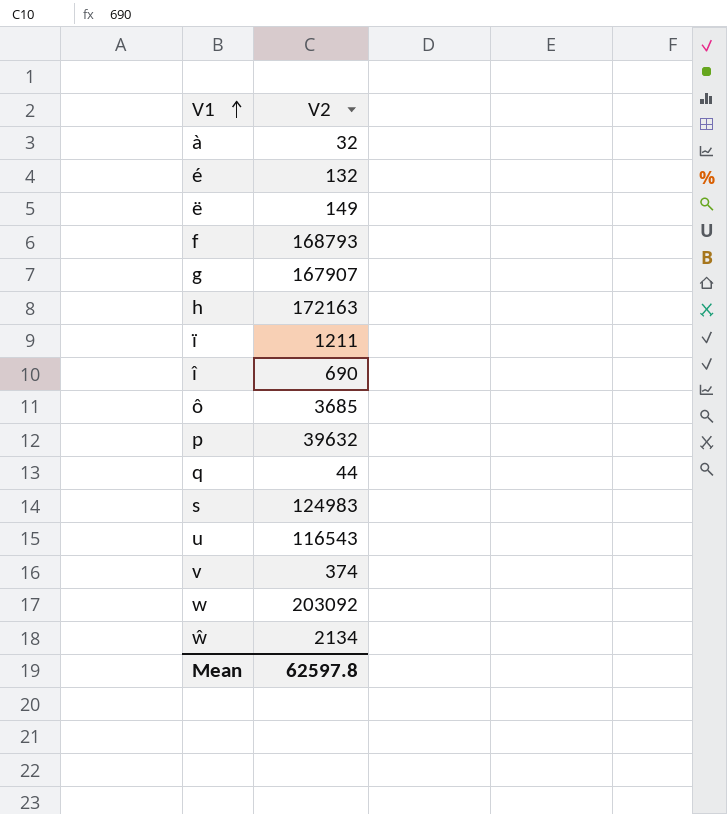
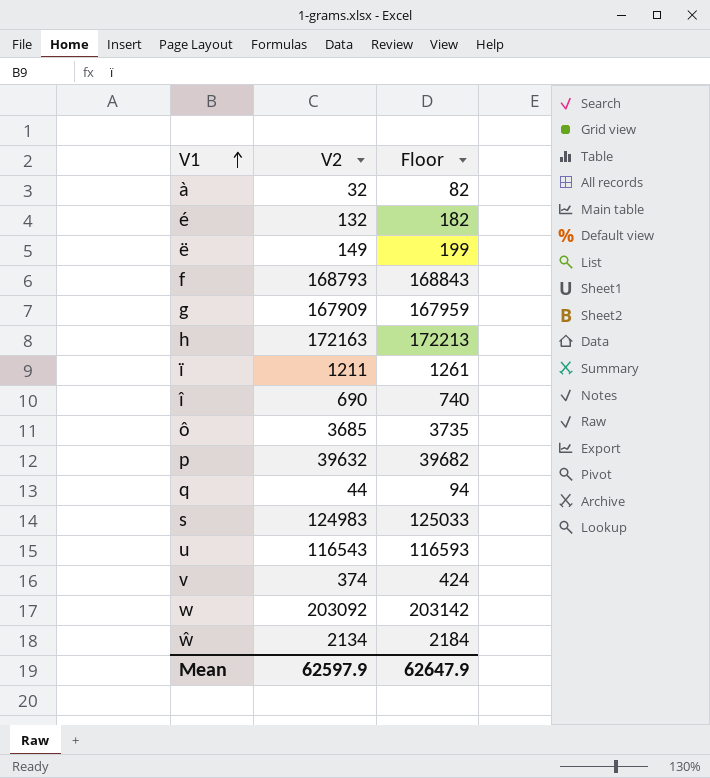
column Floor | formula: none -> [V2] + 50
g | V2: 167907 -> 167909
Mean | V2: 62597.8 -> 62597.9

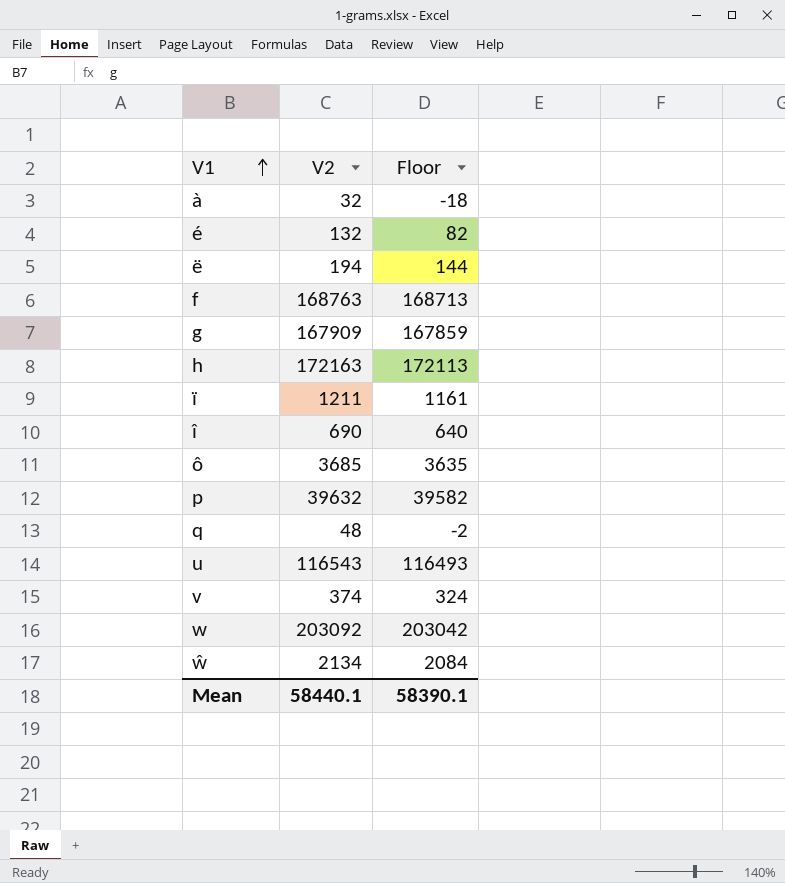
column Floor | formula: [V2] + 50 -> [V2] - 50
row s: 124983 | 125033 -> none
ë | V2: 149 -> 194
f | V2: 168793 -> 168763
q | V2: 44 -> 48
Mean | V2: 62597.9 -> 58440.1
Mean | Floor: 62647.9 -> 58390.1

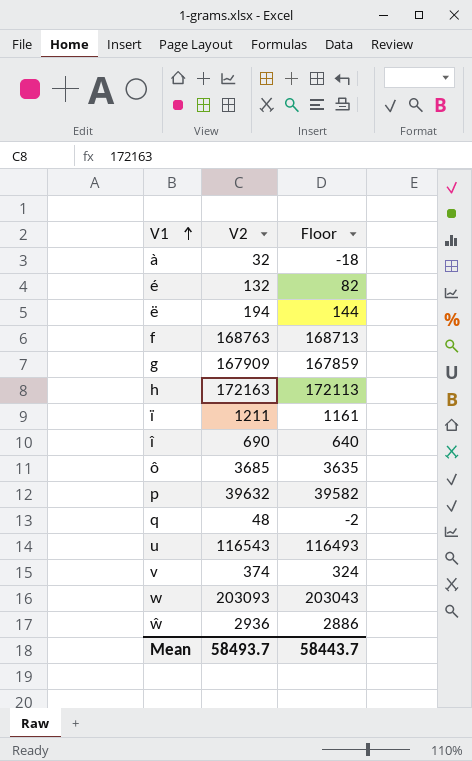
w | V2: 203092 -> 203093
w | Floor: 203042 -> 203043
ŵ | V2: 2134 -> 2936
ŵ | Floor: 2084 -> 2886
Mean | V2: 58440.1 -> 58493.7
Mean | Floor: 58390.1 -> 58443.7

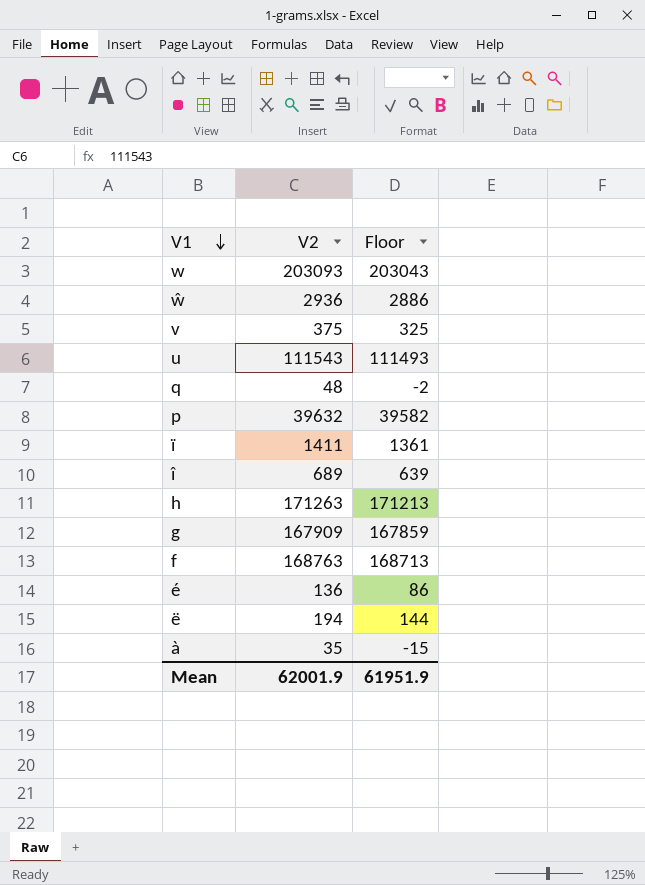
row order: V1 ascending -> V1 descending
row ô: 3685 | 3635 -> none
v | V2: 374 -> 375
v | Floor: 324 -> 325
u | V2: 116543 -> 111543
u | Floor: 116493 -> 111493
ï | V2: 1211 -> 1411
ï | Floor: 1161 -> 1361
î | V2: 690 -> 689
î | Floor: 640 -> 639
h | V2: 172163 -> 171263
h | Floor: 172113 -> 171213
é | V2: 132 -> 136
é | Floor: 82 -> 86
à | V2: 32 -> 35
à | Floor: -18 -> -15
Mean | V2: 58493.7 -> 62001.9
Mean | Floor: 58443.7 -> 61951.9

